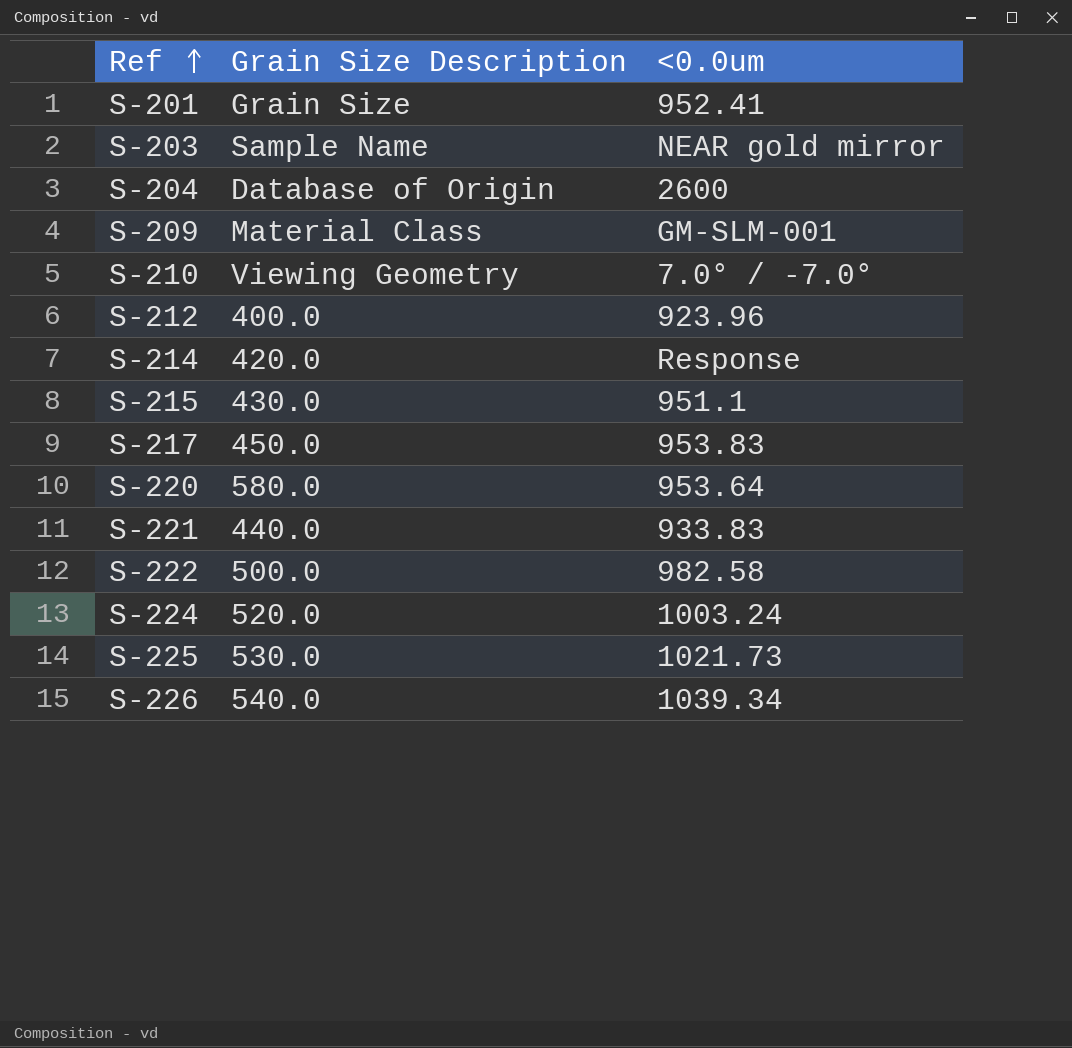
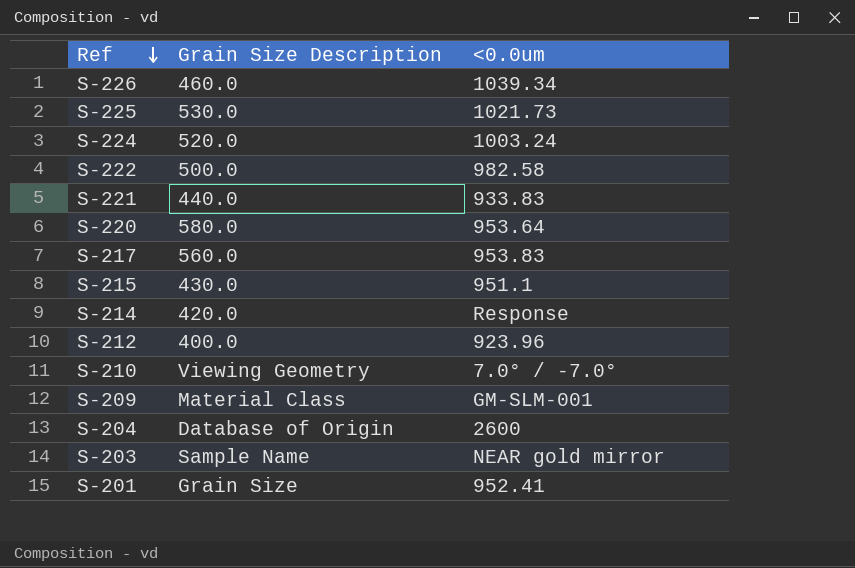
row order: Ref ascending -> Ref descending
S-226 | Grain Size Description: 540.0 -> 460.0
S-217 | Grain Size Description: 450.0 -> 560.0

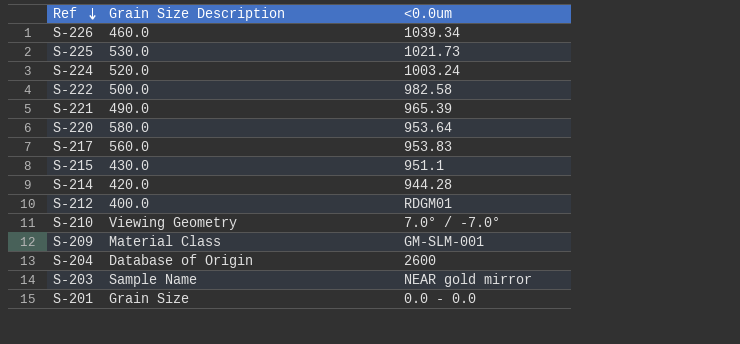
S-221 | Grain Size Description: 440.0 -> 490.0
S-221 | <0.0um: 933.83 -> 965.39
S-214 | <0.0um: Response -> 944.28
S-212 | <0.0um: 923.96 -> RDGM01
S-201 | <0.0um: 952.41 -> 0.0 - 0.0

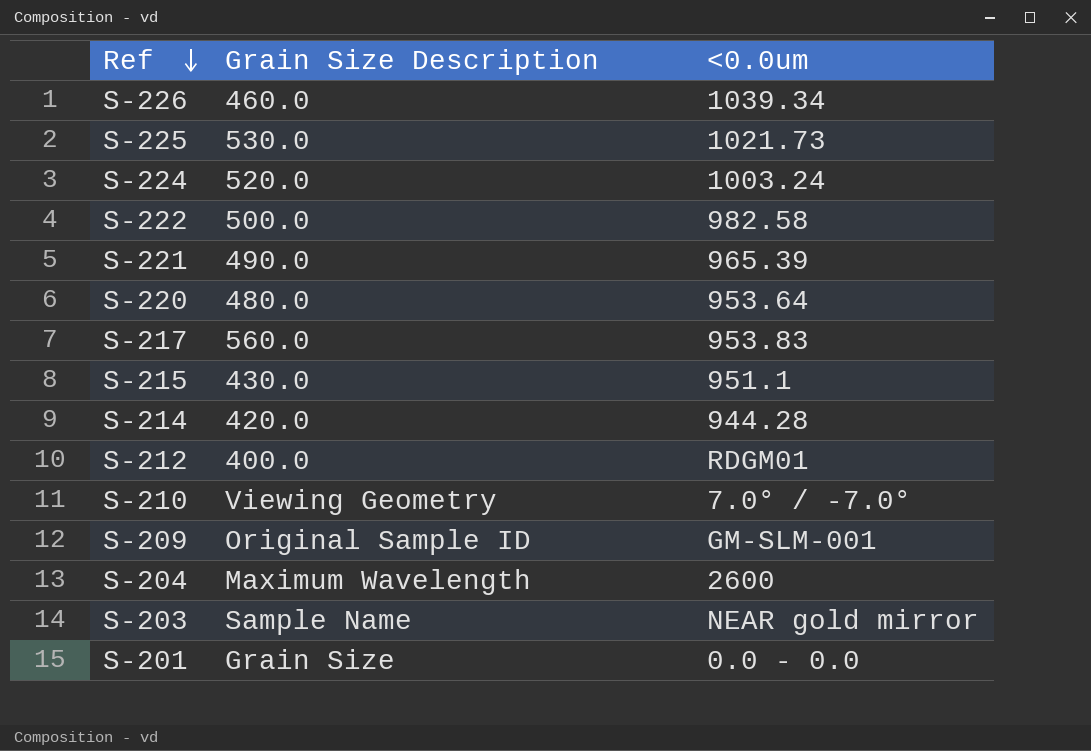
S-220 | Grain Size Description: 580.0 -> 480.0
S-209 | Grain Size Description: Material Class -> Original Sample ID
S-204 | Grain Size Description: Database of Origin -> Maximum Wavelength

